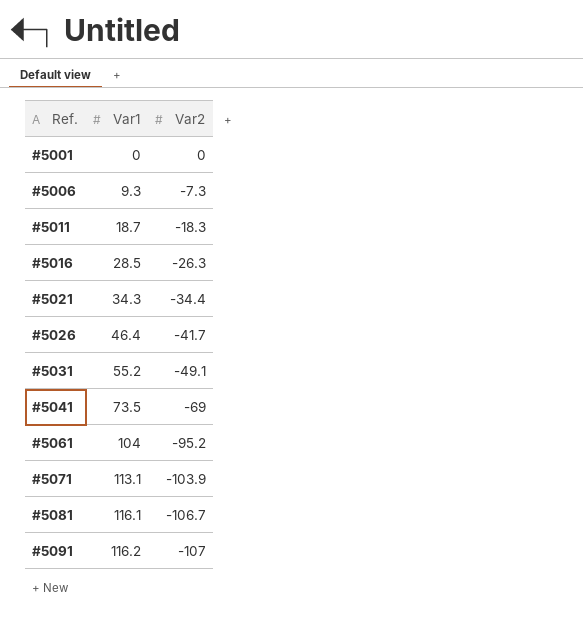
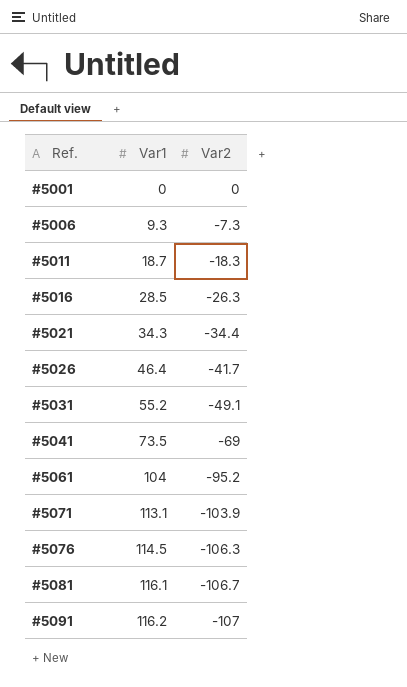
row #5076: none -> 114.5 | -106.3

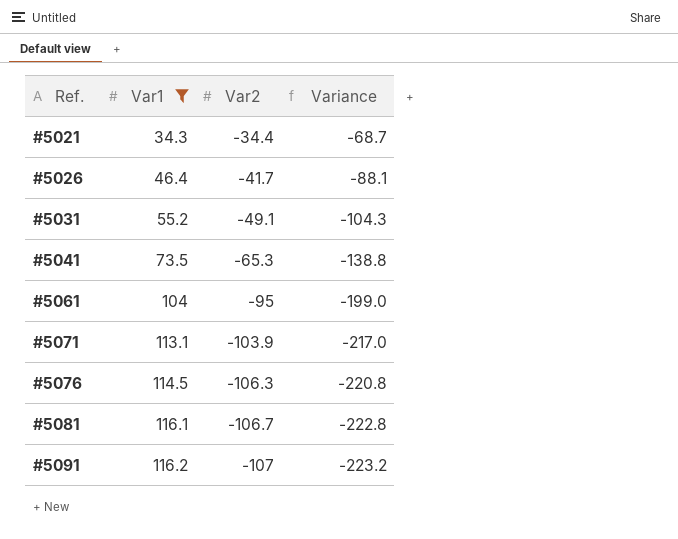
filter: none -> Var1 >= 34.3
column Variance | formula: none -> [Var2] - [Var1]
#5041 | Var2: -69 -> -65.3
#5061 | Var2: -95.2 -> -95

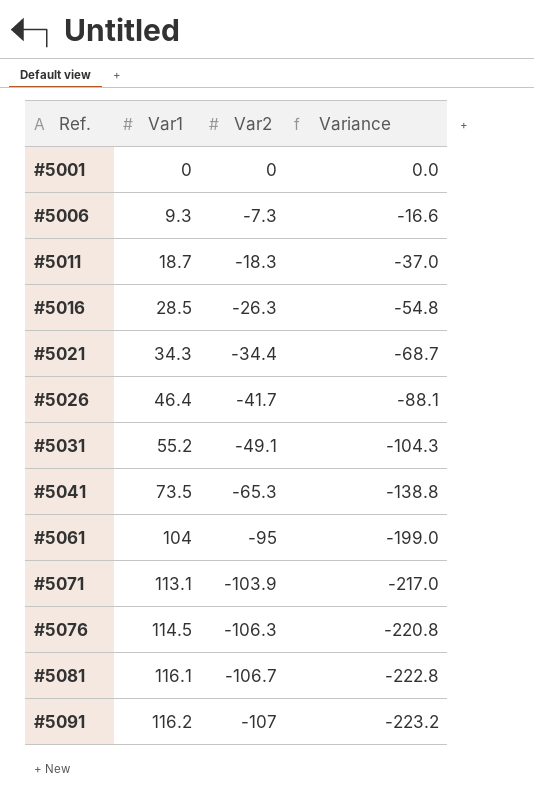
filter: Var1 >= 34.3 -> none

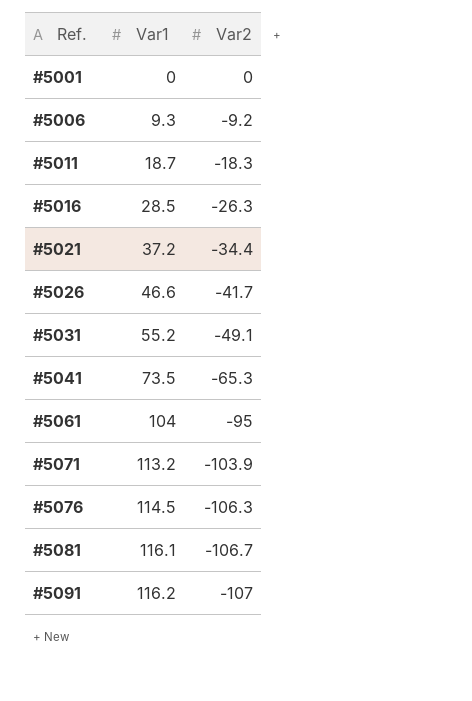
column Variance | formula: [Var2] - [Var1] -> none
#5006 | Var2: -7.3 -> -9.2
#5021 | Var1: 34.3 -> 37.2
#5026 | Var1: 46.4 -> 46.6
#5071 | Var1: 113.1 -> 113.2

